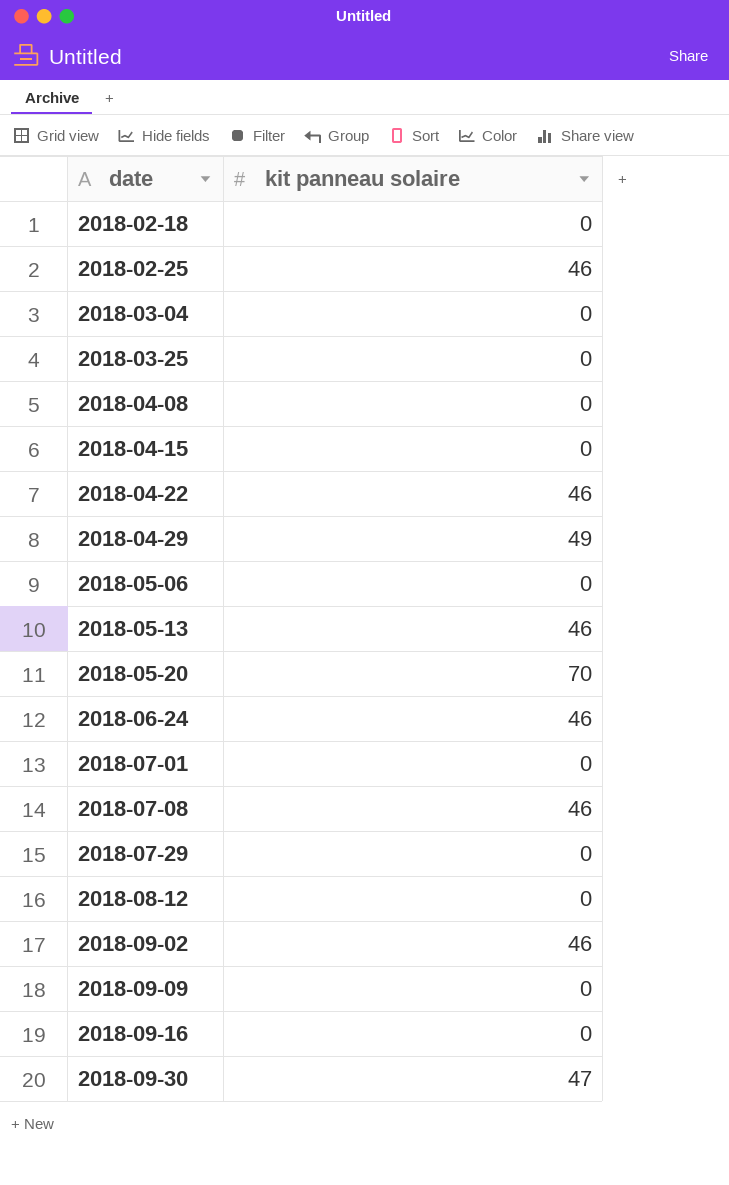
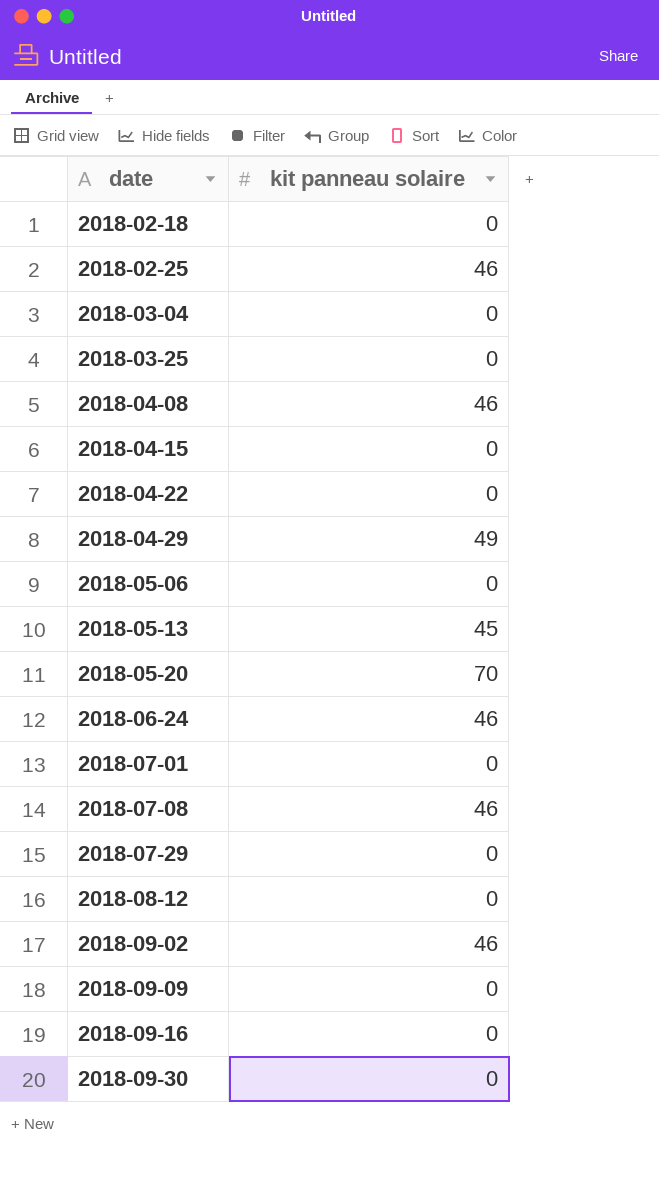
2018-04-08 | kit panneau solaire: 0 -> 46
2018-04-22 | kit panneau solaire: 46 -> 0
2018-05-13 | kit panneau solaire: 46 -> 45
2018-09-30 | kit panneau solaire: 47 -> 0

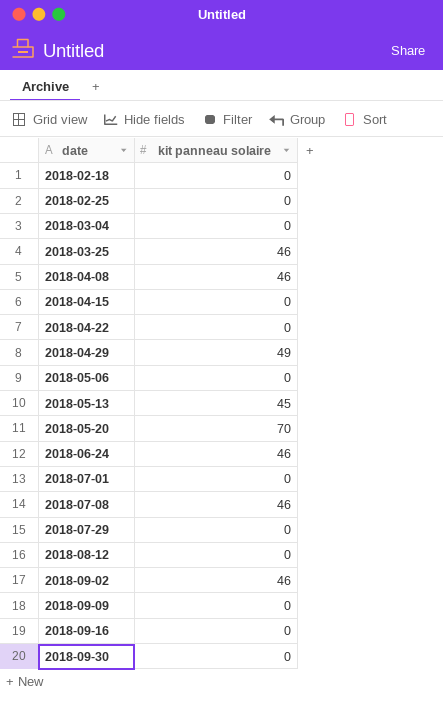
2018-02-25 | kit panneau solaire: 46 -> 0
2018-03-25 | kit panneau solaire: 0 -> 46

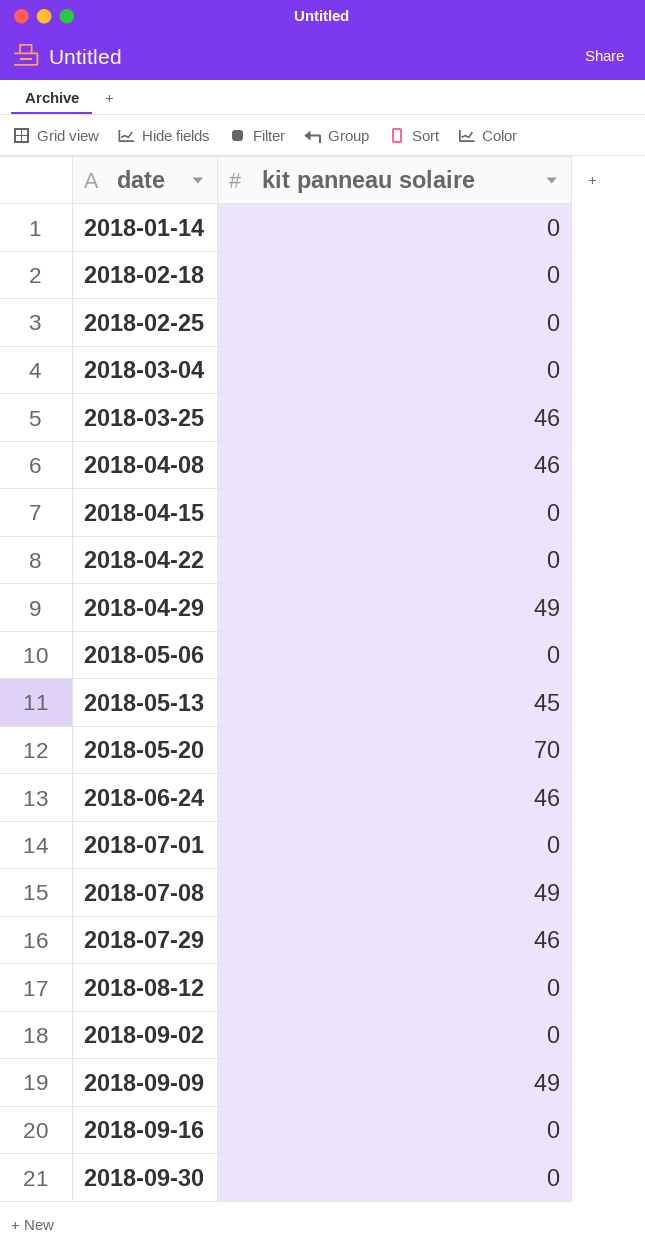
row 2018-01-14: none -> 0
2018-07-08 | kit panneau solaire: 46 -> 49
2018-07-29 | kit panneau solaire: 0 -> 46
2018-09-02 | kit panneau solaire: 46 -> 0
2018-09-09 | kit panneau solaire: 0 -> 49

